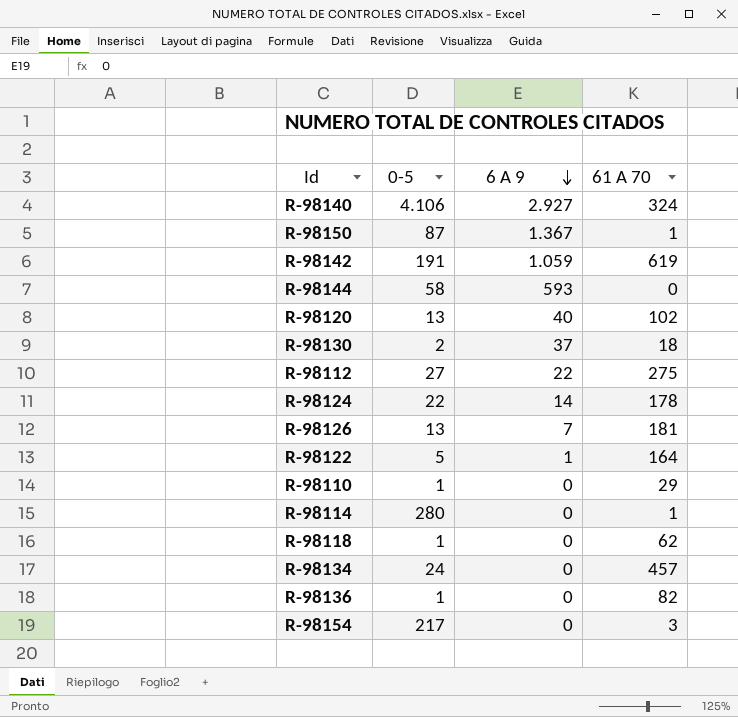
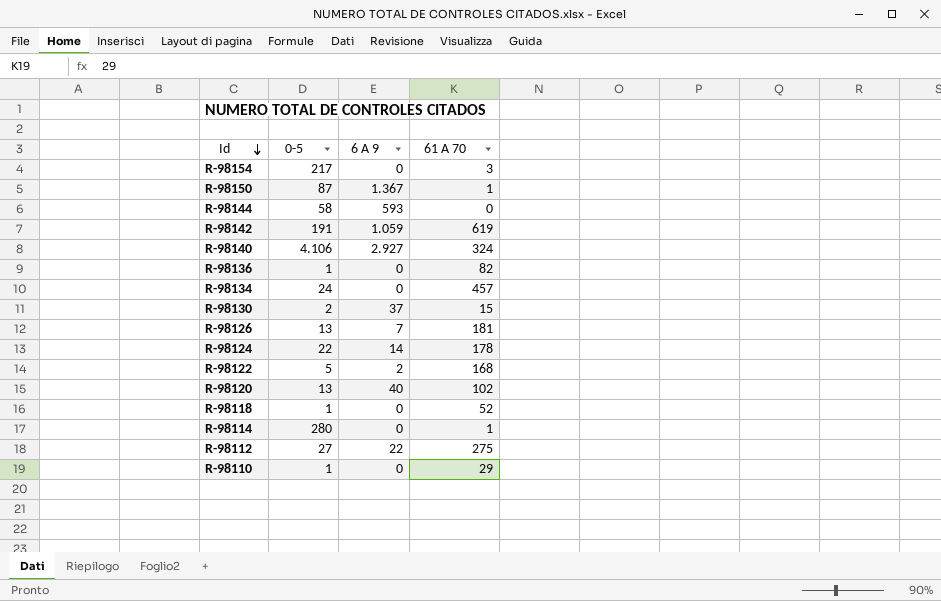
row order: 6 A 9 descending -> Id descending
R-98130 | 61 A 70: 18 -> 15
R-98122 | 6 A 9: 1 -> 2
R-98122 | 61 A 70: 164 -> 168
R-98118 | 61 A 70: 62 -> 52

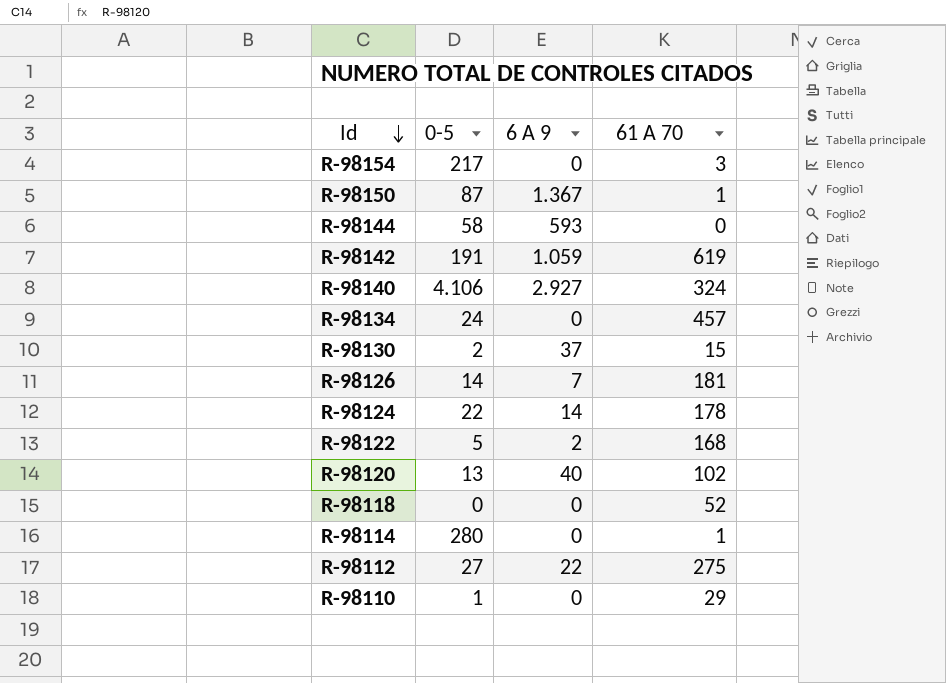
row R-98136: 1 | 0 | 82 -> none
R-98126 | 0-5: 13 -> 14
R-98118 | 0-5: 1 -> 0

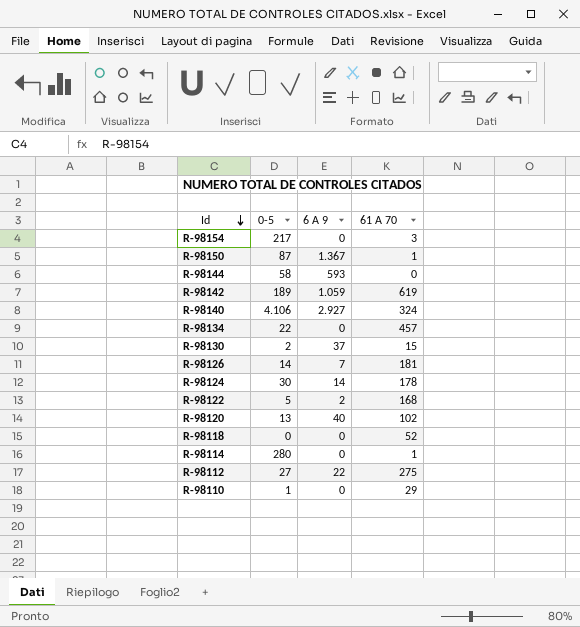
R-98142 | 0-5: 191 -> 189
R-98134 | 0-5: 24 -> 22
R-98124 | 0-5: 22 -> 30

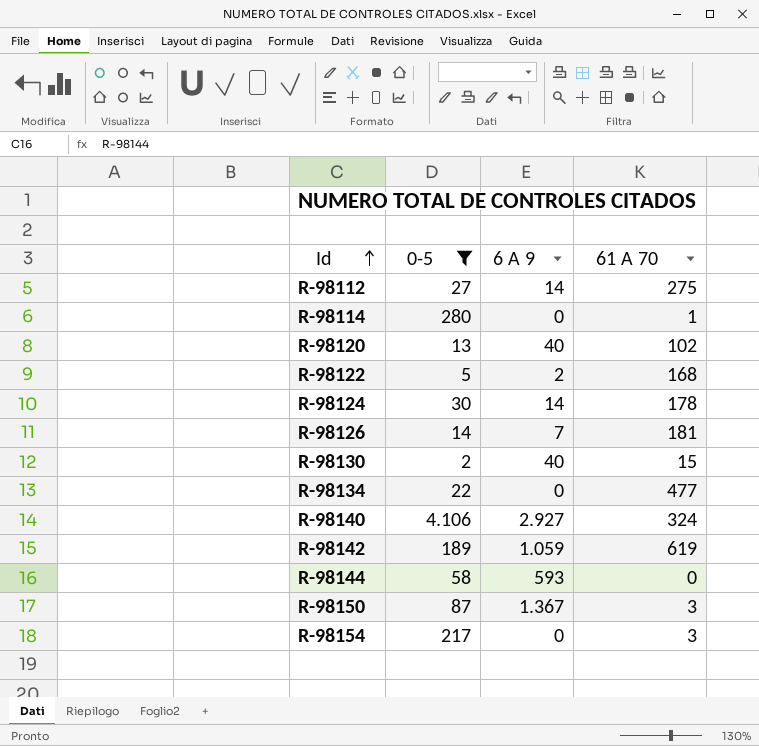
filter: none -> 0-5 >= 2
row order: Id descending -> Id ascending
R-98112 | 6 A 9: 22 -> 14
R-98130 | 6 A 9: 37 -> 40
R-98134 | 61 A 70: 457 -> 477
R-98150 | 61 A 70: 1 -> 3

